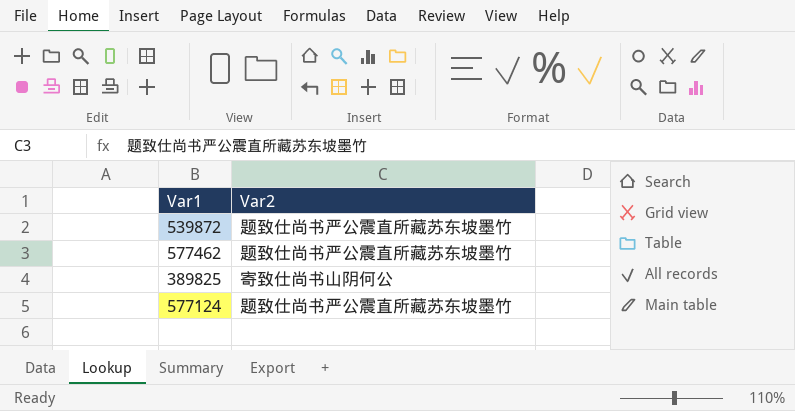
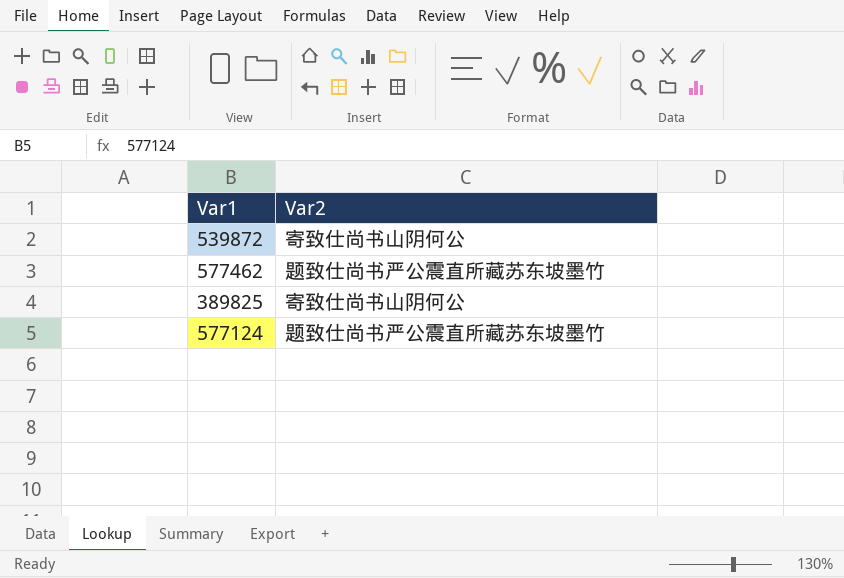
539872 | Var2: 题致仕尚书严公震直所藏苏东坡墨竹 -> 寄致仕尚书山阴何公

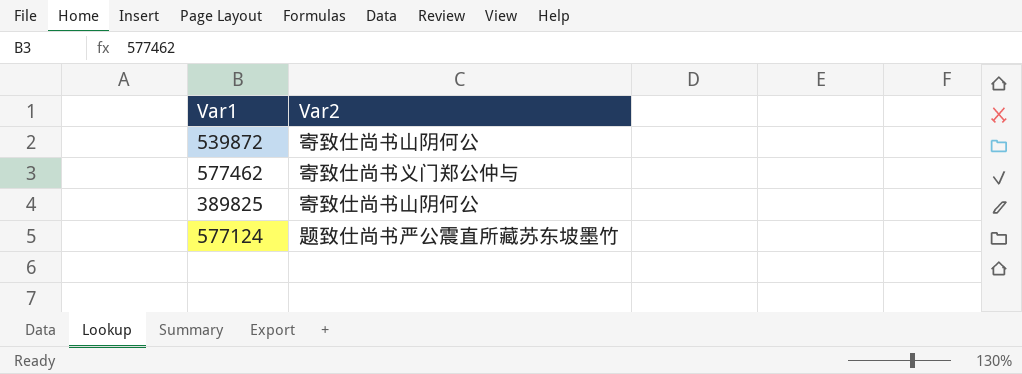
577462 | Var2: 题致仕尚书严公震直所藏苏东坡墨竹 -> 寄致仕尚书义门郑公仲与

